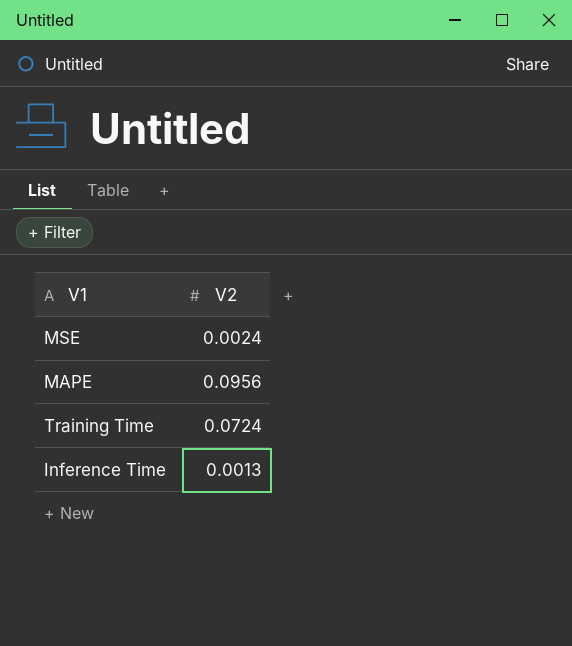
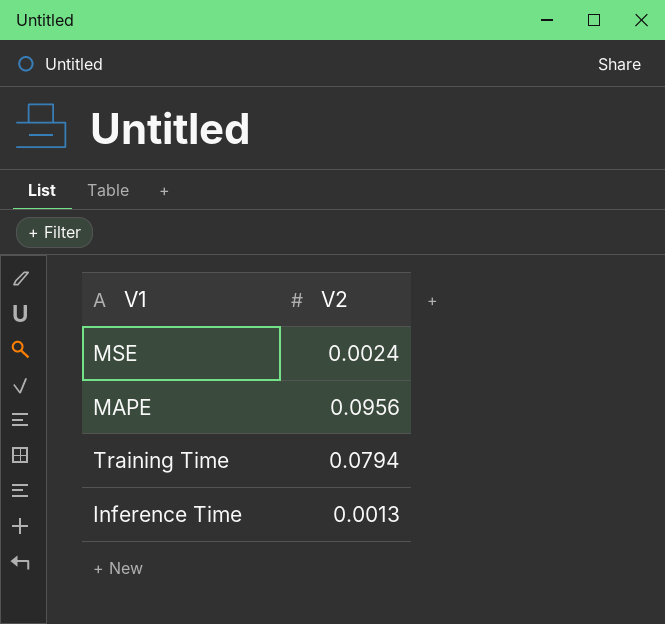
Training Time | V2: 0.0724 -> 0.0794

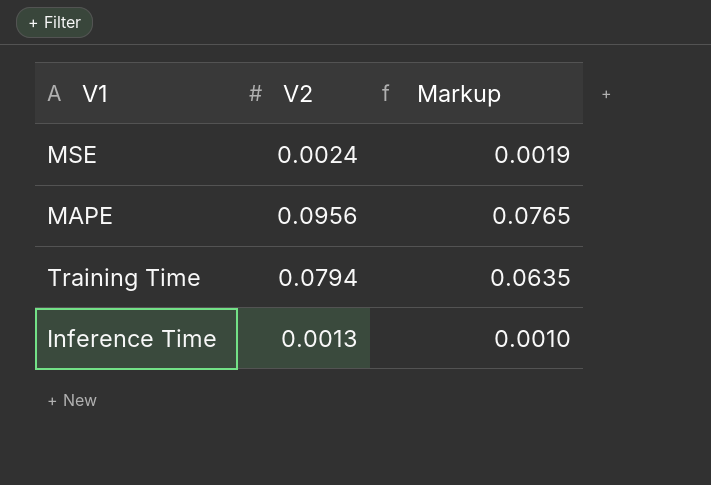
column Markup | formula: none -> [V2] * 0.8

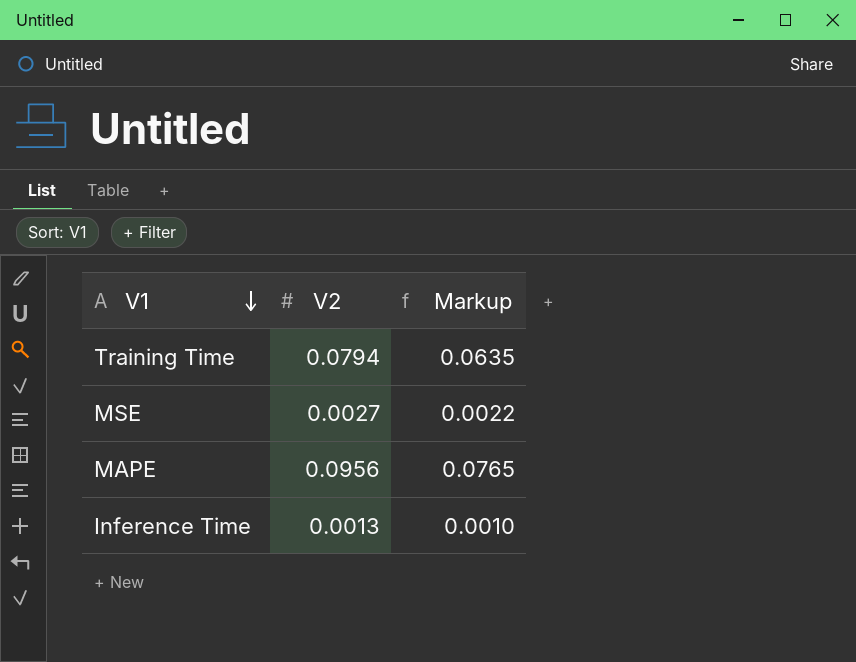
row order: none -> V1 descending
MSE | V2: 0.0024 -> 0.0027
MSE | Markup: 0.0019 -> 0.0022

